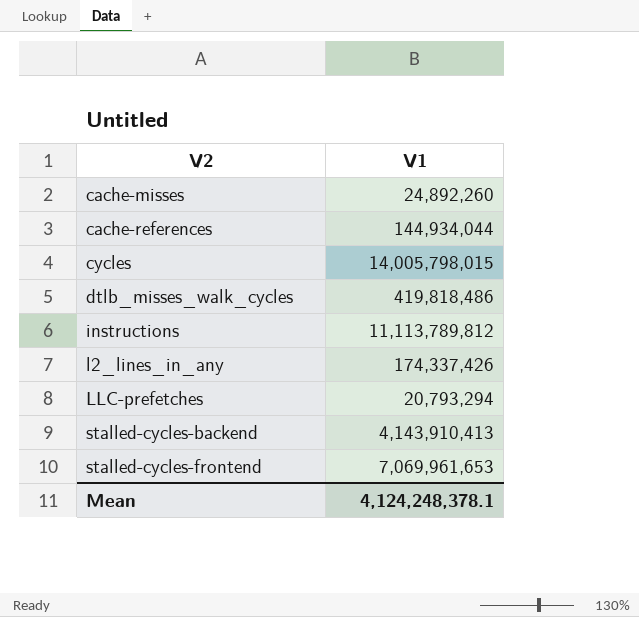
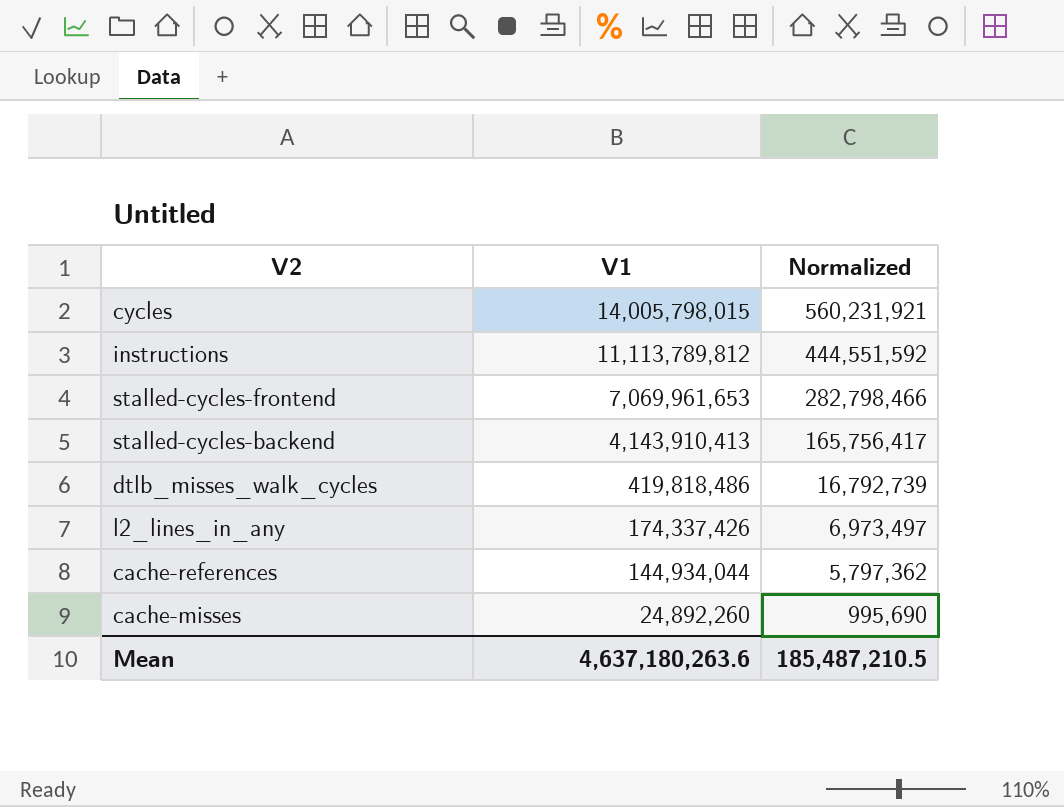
row order: V2 ascending -> V1 descending
column Normalized | formula: none -> [V1] * 0.04
row LLC-prefetches: 20,793,294 -> none
Mean | V1: 4,124,248,378.1 -> 4,637,180,263.6

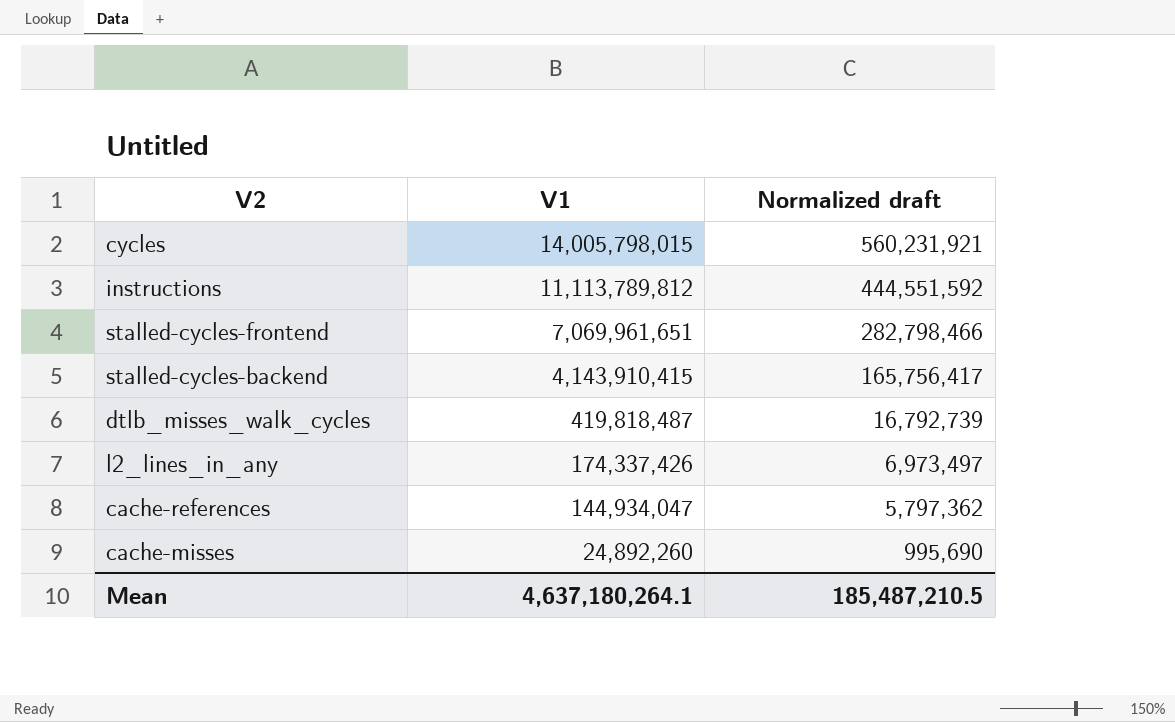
column name: Normalized -> Normalized draft
stalled-cycles-frontend | V1: 7,069,961,653 -> 7,069,961,651
stalled-cycles-backend | V1: 4,143,910,413 -> 4,143,910,415
dtlb_misses_walk_cycles | V1: 419,818,486 -> 419,818,487
cache-references | V1: 144,934,044 -> 144,934,047
Mean | V1: 4,637,180,263.6 -> 4,637,180,264.1

